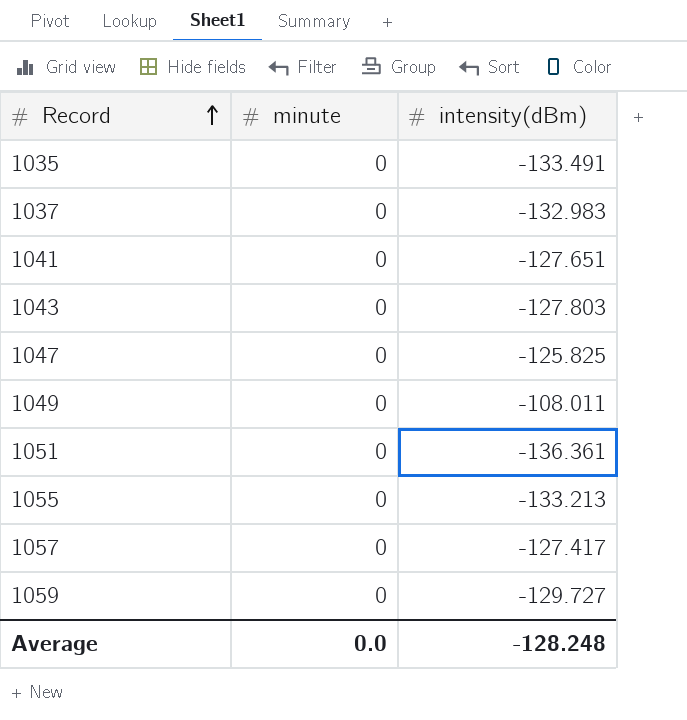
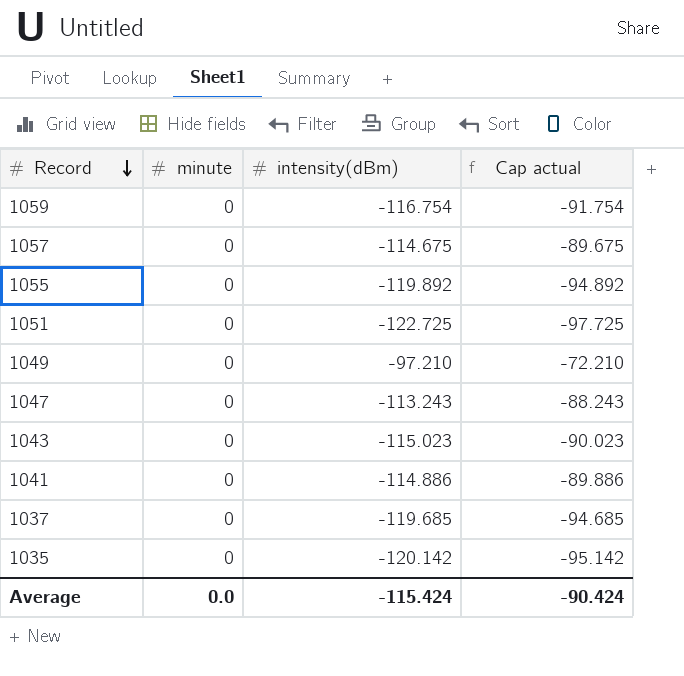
row order: Record ascending -> Record descending
column Cap actual | formula: none -> [intensity(dBm)] + 25
1059 | intensity(dBm): -129.727 -> -116.754
1057 | intensity(dBm): -127.417 -> -114.675
1055 | intensity(dBm): -133.213 -> -119.892
1051 | intensity(dBm): -136.361 -> -122.725
1049 | intensity(dBm): -108.011 -> -97.210
1047 | intensity(dBm): -125.825 -> -113.243
1043 | intensity(dBm): -127.803 -> -115.023
1041 | intensity(dBm): -127.651 -> -114.886
1037 | intensity(dBm): -132.983 -> -119.685
1035 | intensity(dBm): -133.491 -> -120.142
Average | intensity(dBm): -128.248 -> -115.424

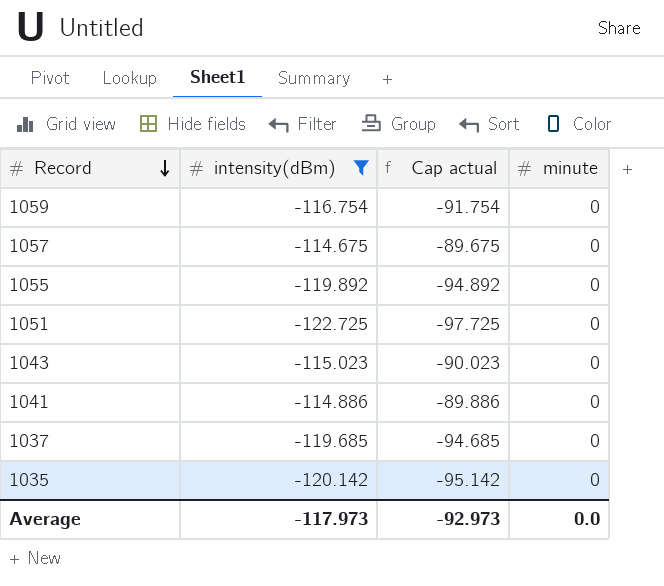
filter: none -> intensity(dBm) <= -114.675
column minute | position: 2 -> 4
Average | intensity(dBm): -115.424 -> -117.973
Average | Cap actual: -90.424 -> -92.973

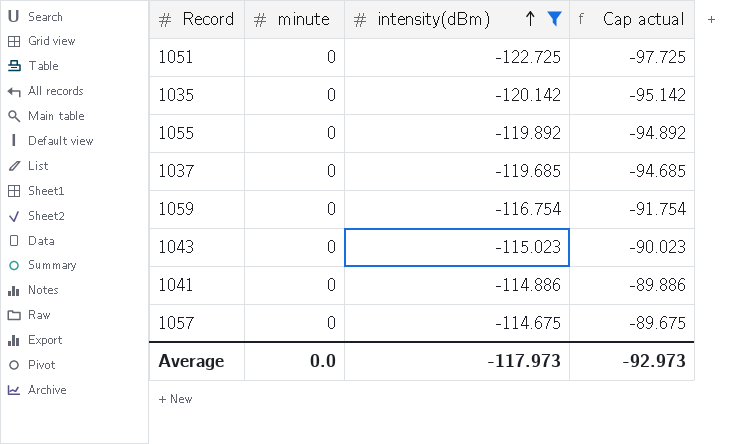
row order: Record descending -> intensity(dBm) ascending
column minute | position: 4 -> 2

